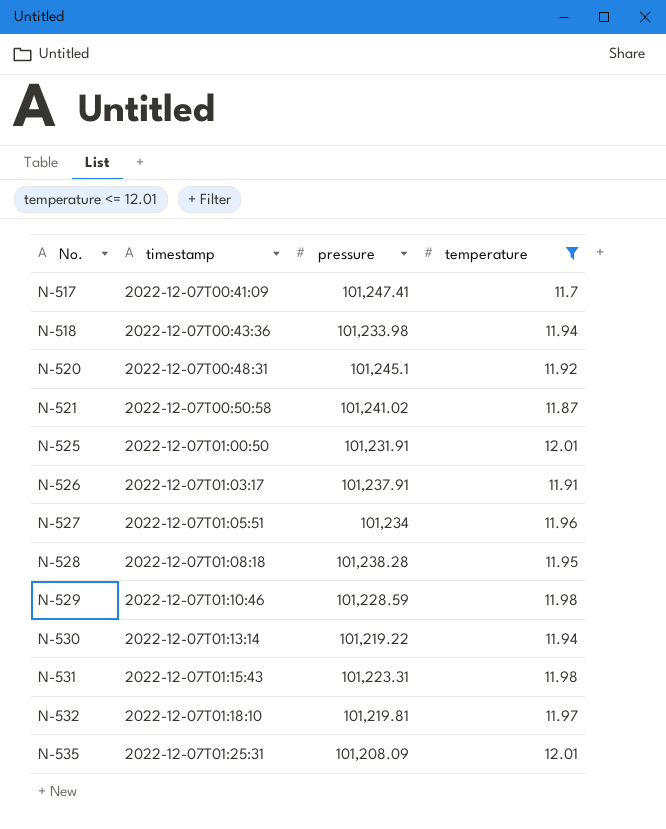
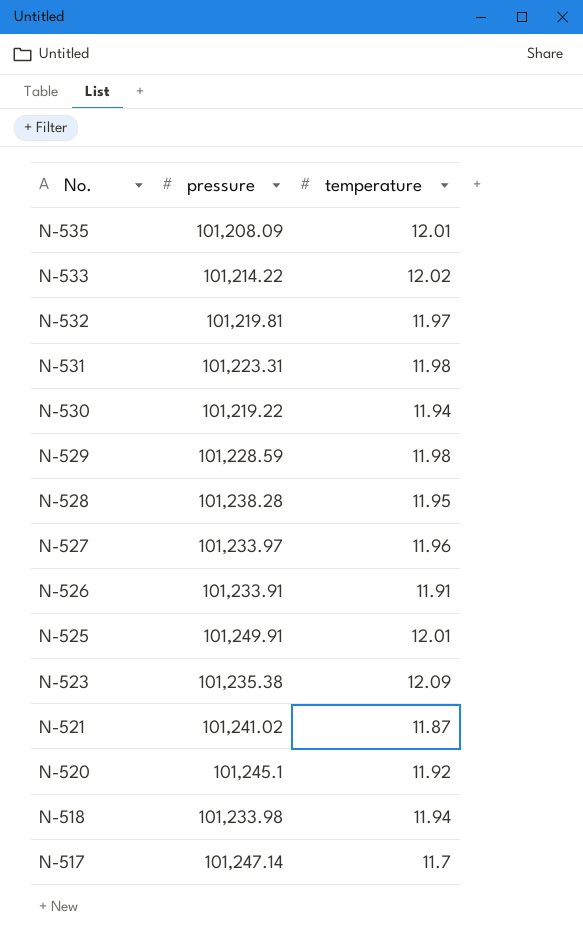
filter: temperature <= 12.01 -> none
row order: No. ascending -> No. descending
column timestamp | position: 2 -> none
N-527 | pressure: 101,234 -> 101,233.97
N-526 | pressure: 101,237.91 -> 101,233.91
N-525 | pressure: 101,231.91 -> 101,249.91
N-517 | pressure: 101,247.41 -> 101,247.14

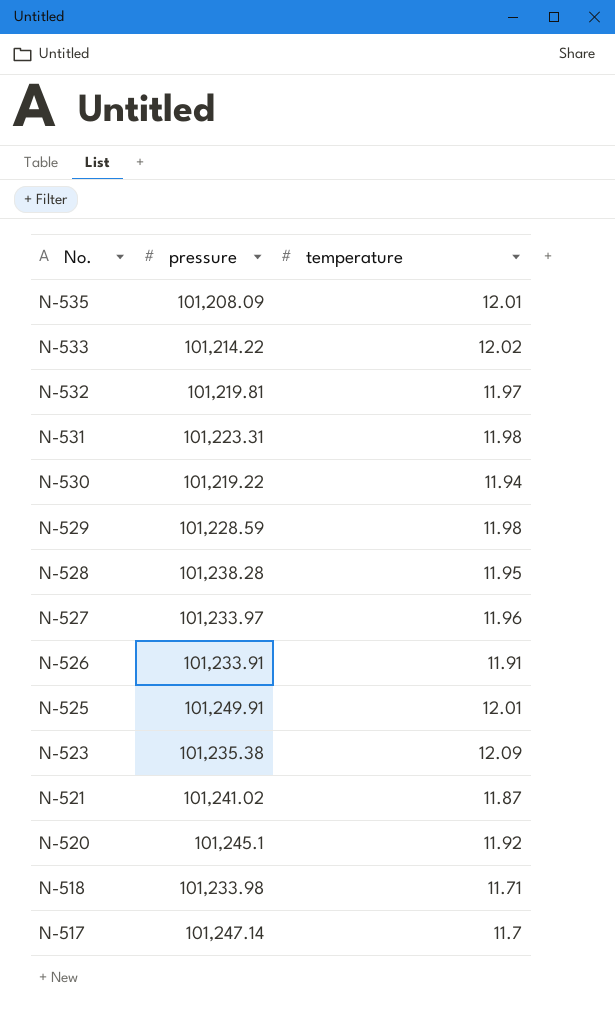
N-518 | temperature: 11.94 -> 11.71

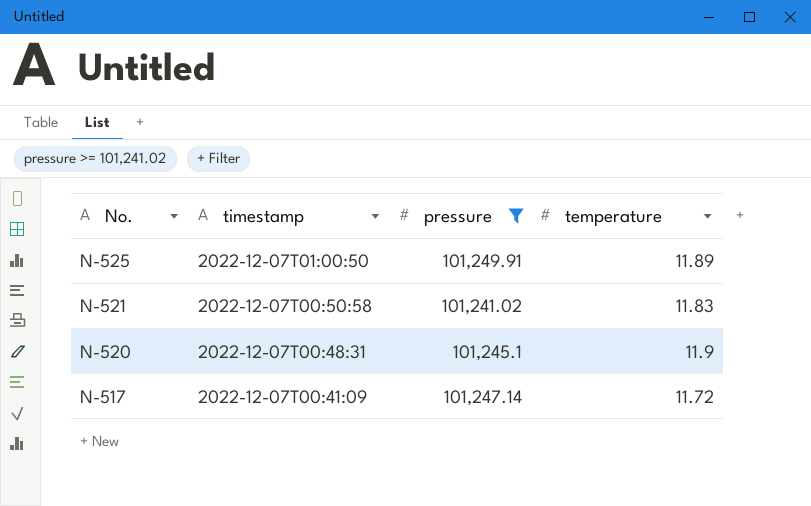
filter: none -> pressure >= 101,241.02
column timestamp | position: none -> 2
N-525 | temperature: 12.01 -> 11.89
N-521 | temperature: 11.87 -> 11.83
N-520 | temperature: 11.92 -> 11.9
N-517 | temperature: 11.7 -> 11.72

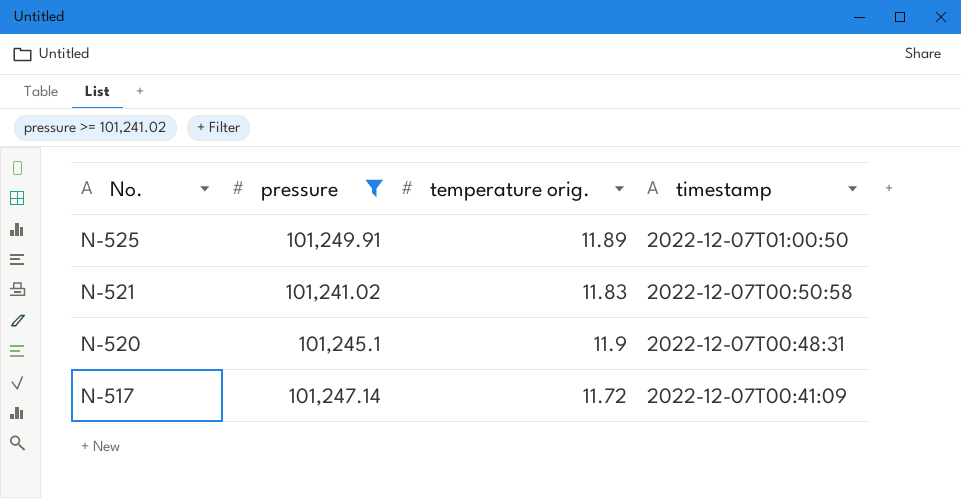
column name: temperature -> temperature orig.
column timestamp | position: 2 -> 4

